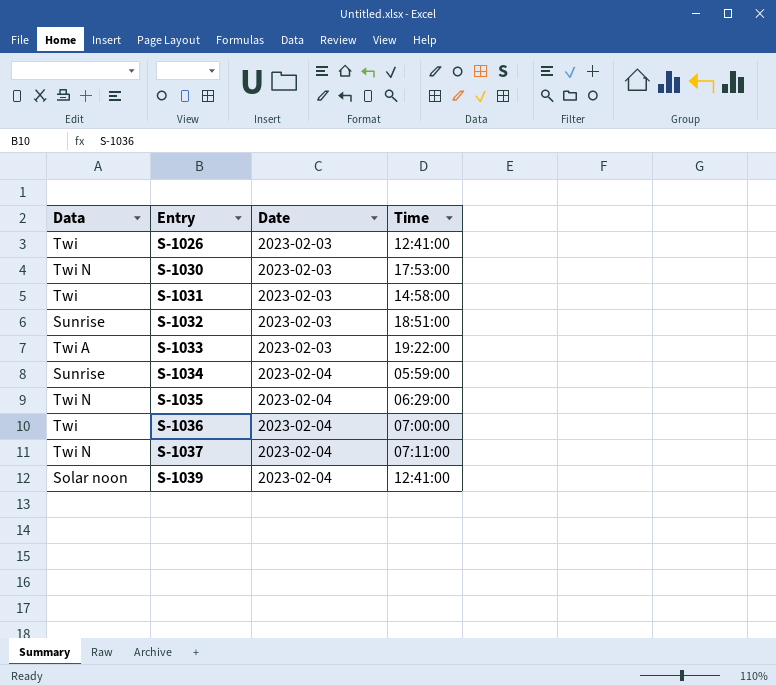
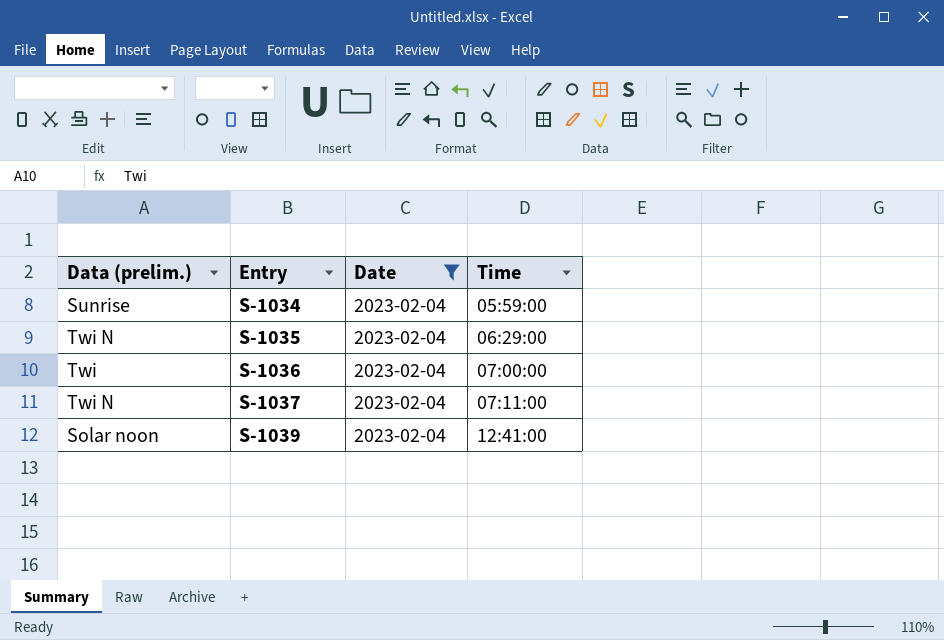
filter: none -> Date = 2023-02-04
column name: Data -> Data (prelim.)

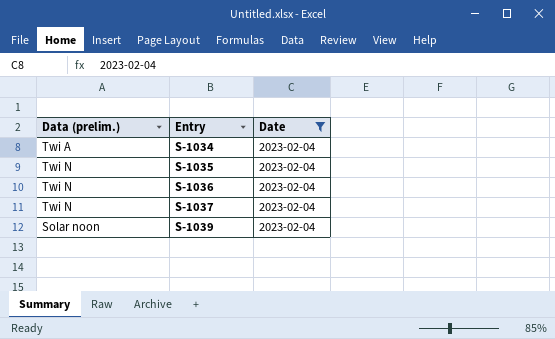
column Time | position: 4 -> none
S-1034 | Data (prelim.): Sunrise -> Twi A
S-1036 | Data (prelim.): Twi -> Twi N

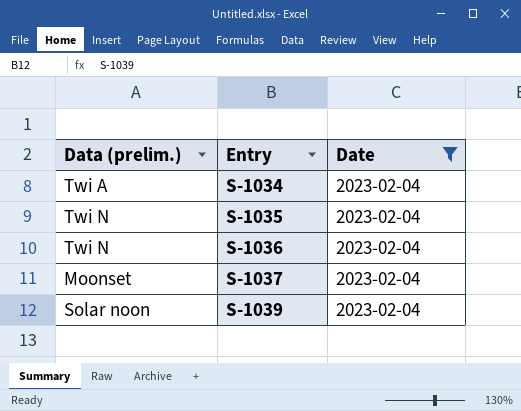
S-1037 | Data (prelim.): Twi N -> Moonset

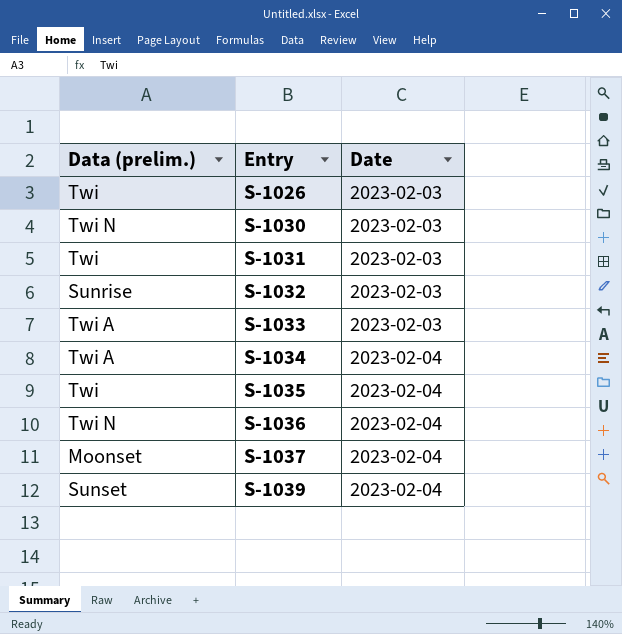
filter: Date = 2023-02-04 -> none
S-1035 | Data (prelim.): Twi N -> Twi
S-1039 | Data (prelim.): Solar noon -> Sunset

